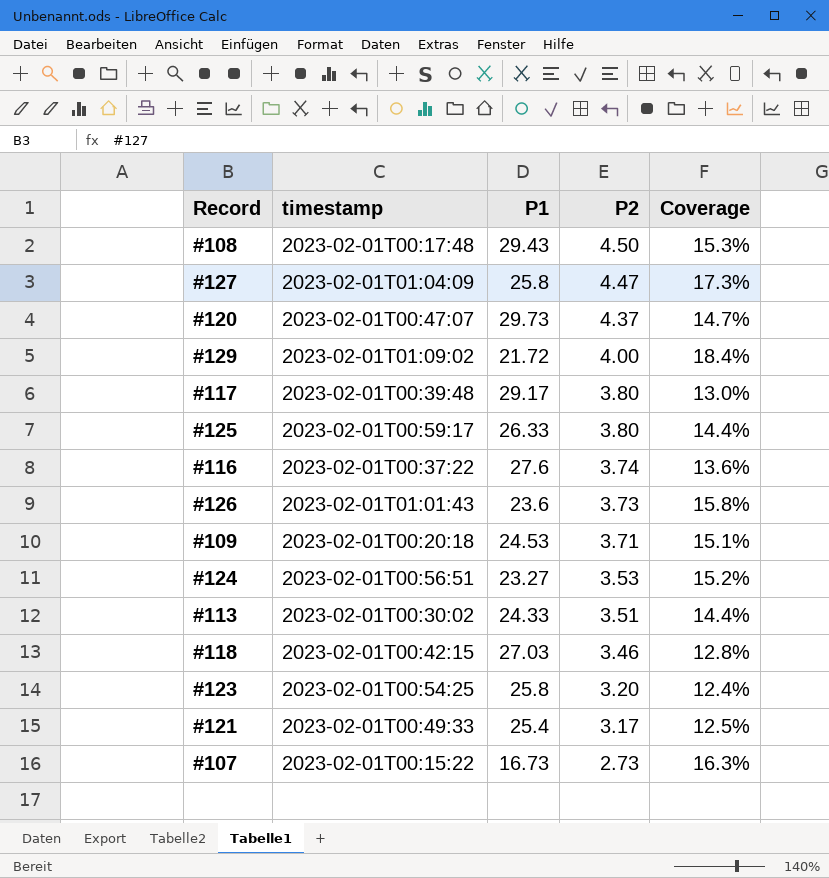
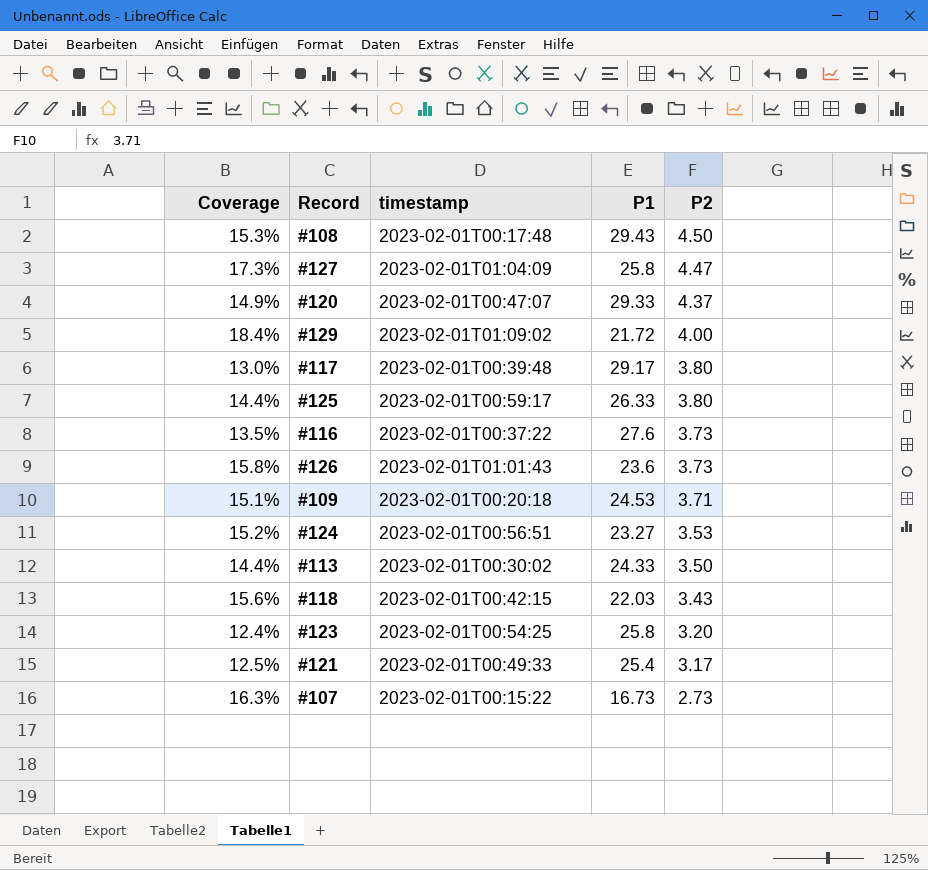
column Coverage | position: 5 -> 1
#120 | Coverage: 14.7% -> 14.9%
#120 | P1: 29.73 -> 29.33
#116 | Coverage: 13.6% -> 13.5%
#116 | P2: 3.74 -> 3.73
#113 | P2: 3.51 -> 3.50
#118 | Coverage: 12.8% -> 15.6%
#118 | P1: 27.03 -> 22.03
#118 | P2: 3.46 -> 3.43

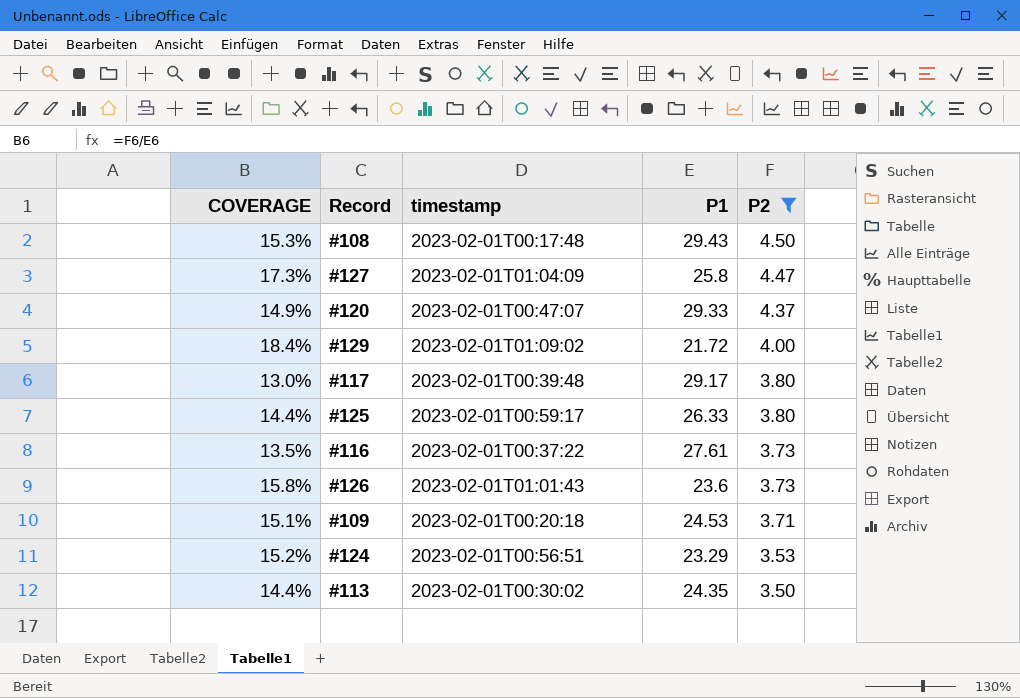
filter: none -> P2 >= 3.50
column name: Coverage -> COVERAGE
#116 | P1: 27.6 -> 27.61
#124 | P1: 23.27 -> 23.29
#113 | P1: 24.33 -> 24.35

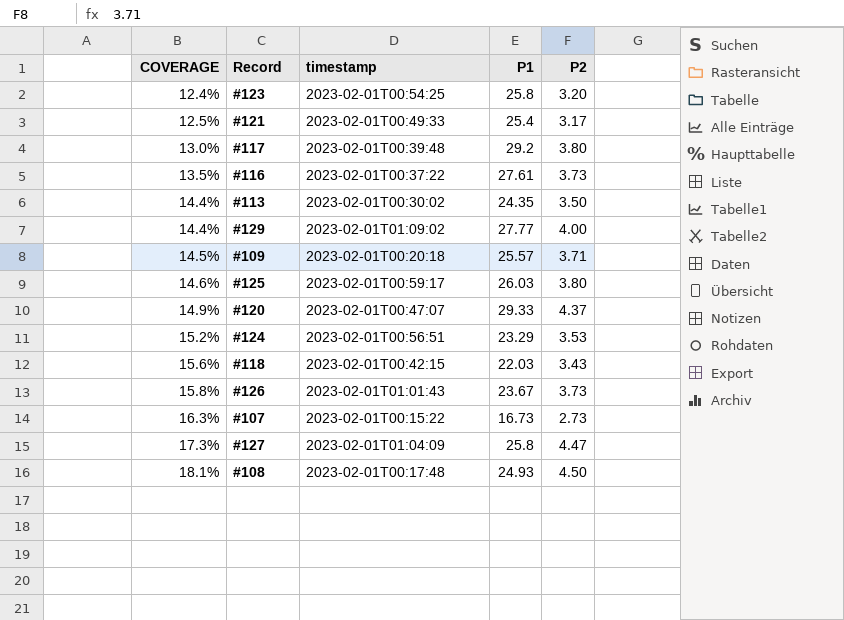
filter: P2 >= 3.50 -> none
row order: P2 descending -> COVERAGE ascending
#117 | P1: 29.17 -> 29.2
#129 | COVERAGE: 18.4% -> 14.4%
#129 | P1: 21.72 -> 27.77
#109 | COVERAGE: 15.1% -> 14.5%
#109 | P1: 24.53 -> 25.57
#125 | COVERAGE: 14.4% -> 14.6%
#125 | P1: 26.33 -> 26.03
#126 | P1: 23.6 -> 23.67
#108 | COVERAGE: 15.3% -> 18.1%
#108 | P1: 29.43 -> 24.93

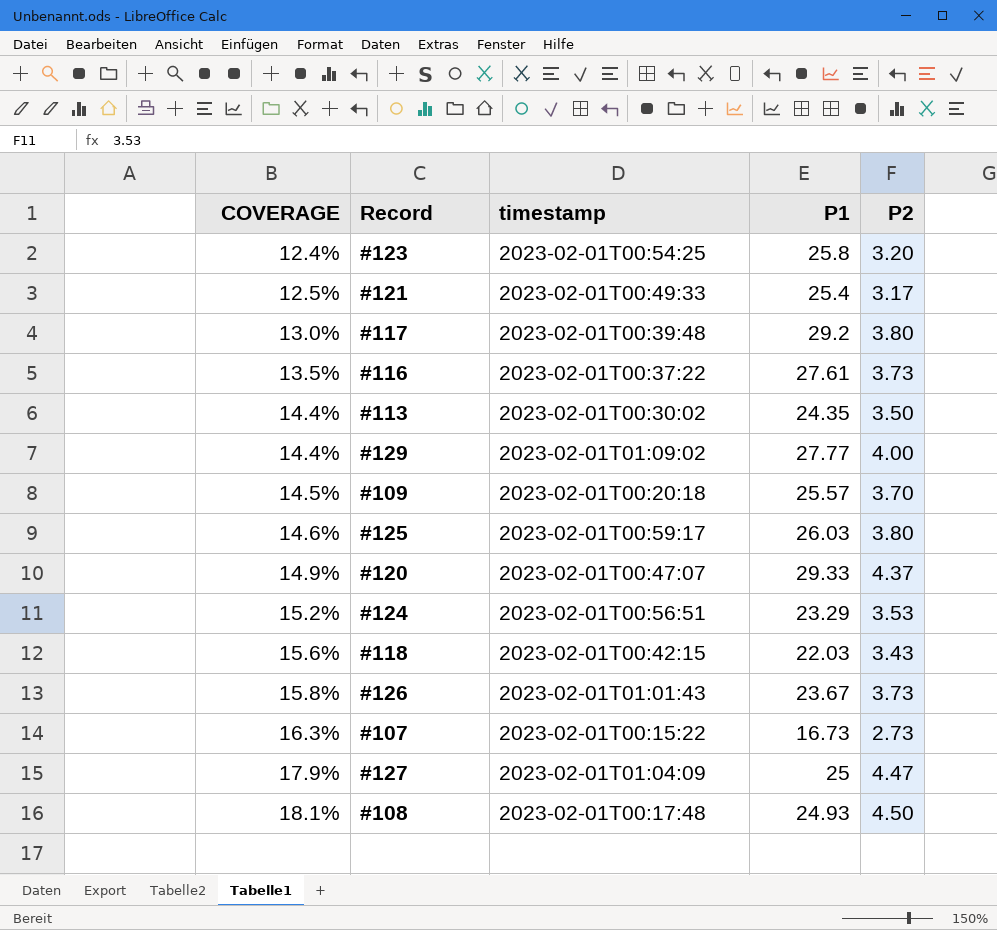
#109 | P2: 3.71 -> 3.70
#127 | COVERAGE: 17.3% -> 17.9%
#127 | P1: 25.8 -> 25

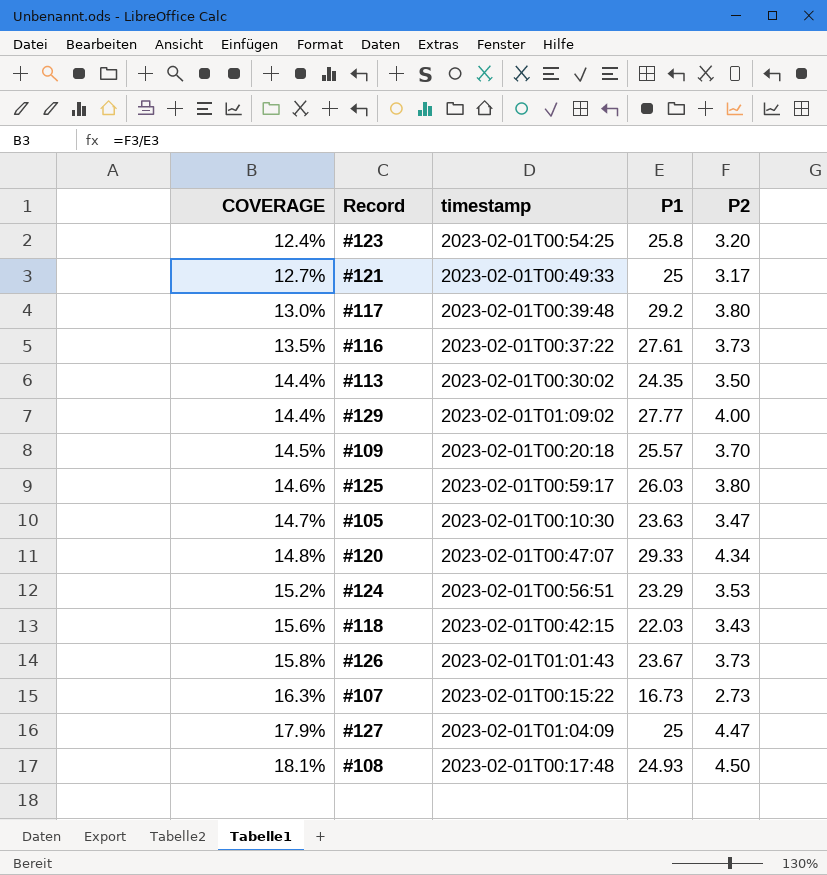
#121 | COVERAGE: 12.5% -> 12.7%
#121 | P1: 25.4 -> 25
row #105: none -> 14.7% | 2023-02-01T00:10:30 | 23.63 | 3.47
#120 | COVERAGE: 14.9% -> 14.8%
#120 | P2: 4.37 -> 4.34

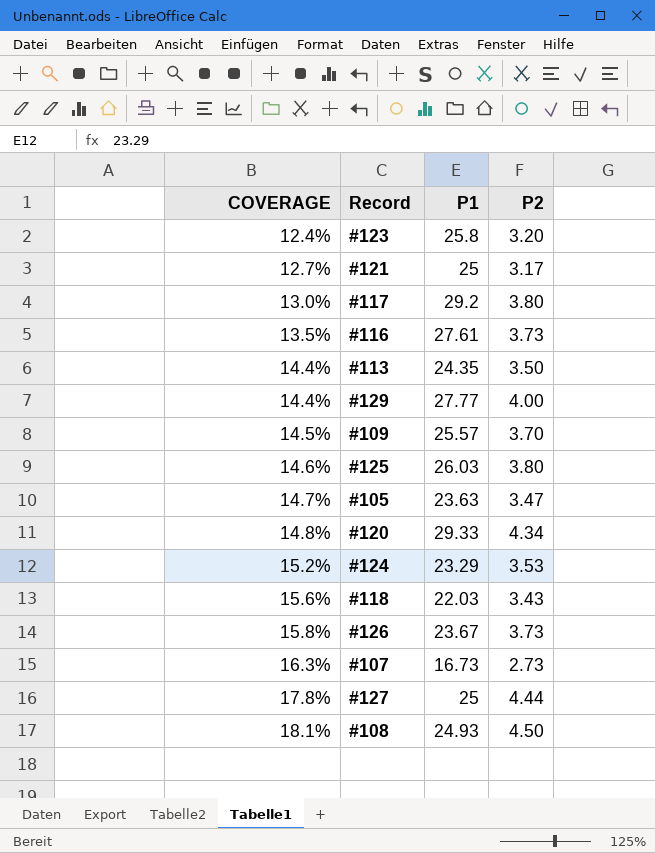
column timestamp | position: 3 -> none
#127 | COVERAGE: 17.9% -> 17.8%
#127 | P2: 4.47 -> 4.44

